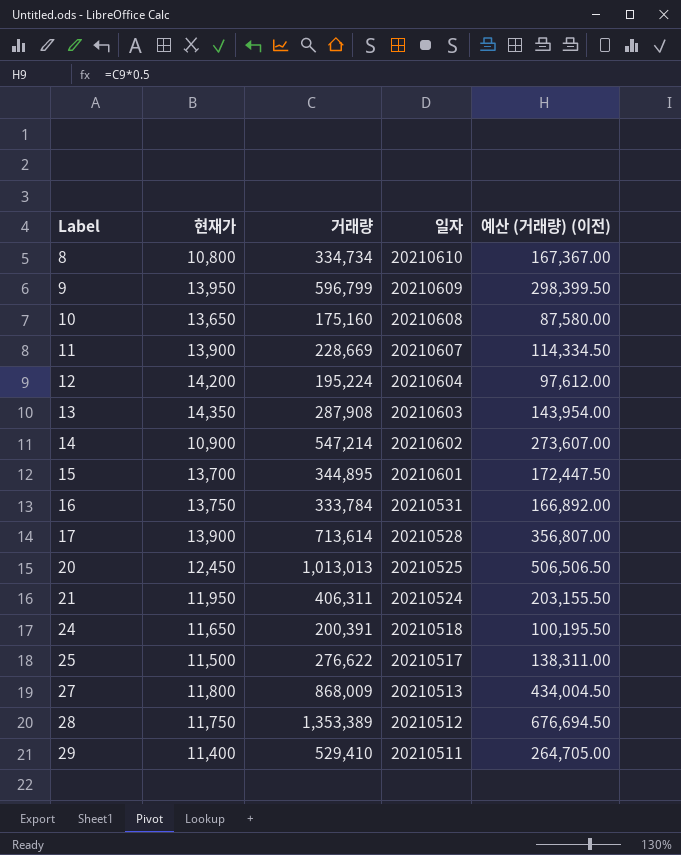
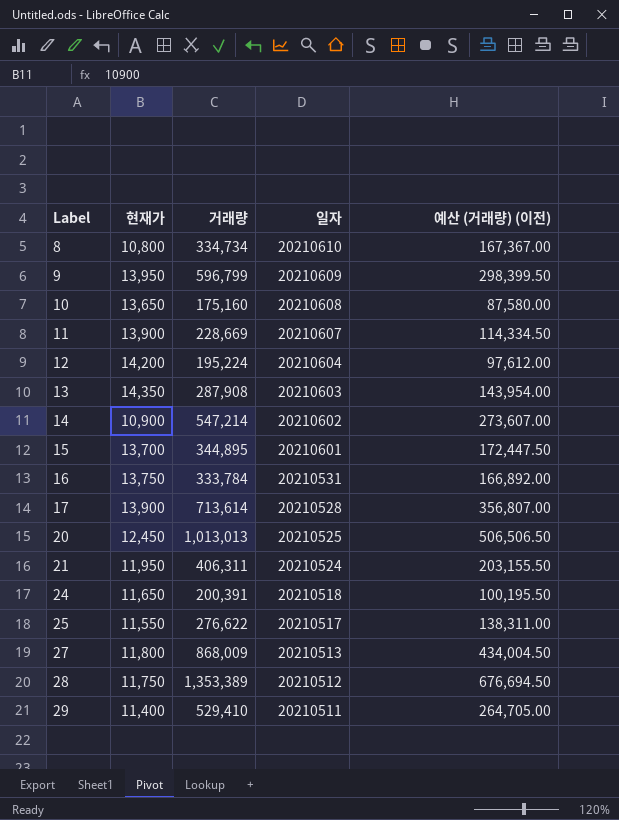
25 | 현재가: 11,500 -> 11,550

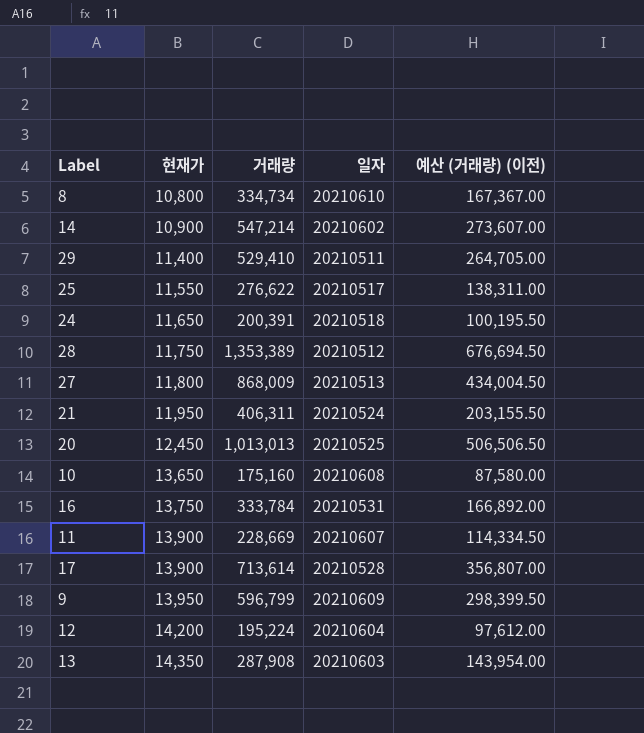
row order: Label ascending -> 현재가 ascending
row 15: 13,700 | 344,895 | 20210601 | 172,447.50 -> none

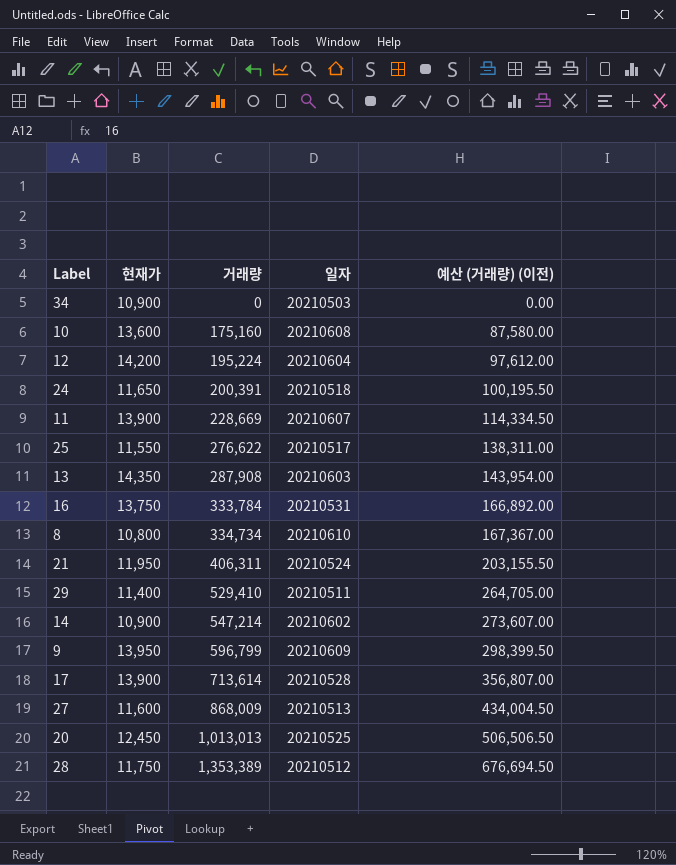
row order: 현재가 ascending -> 거래량 ascending
row 34: none -> 10,900 | 0 | 20210503 | 0.00
10 | 현재가: 13,650 -> 13,600
27 | 현재가: 11,800 -> 11,600

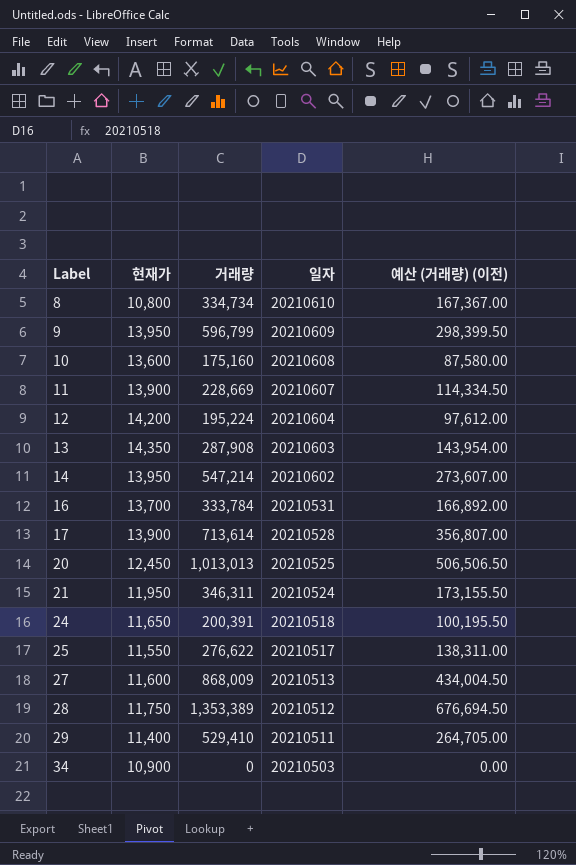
row order: 거래량 ascending -> Label ascending
14 | 현재가: 10,900 -> 13,950
16 | 현재가: 13,750 -> 13,700
21 | 거래량: 406,311 -> 346,311
21 | 예산 (거래량) (이전): 203,155.50 -> 173,155.50

